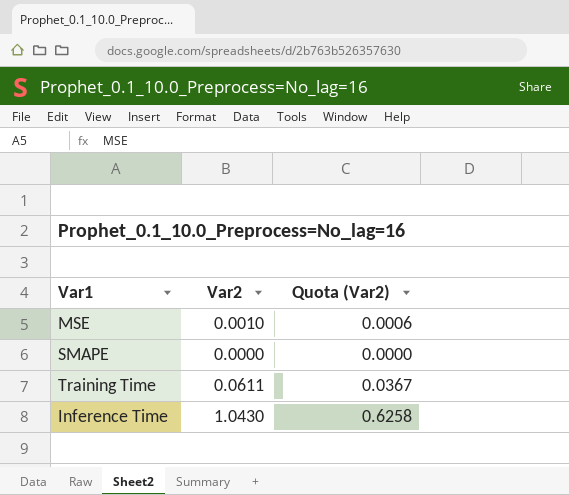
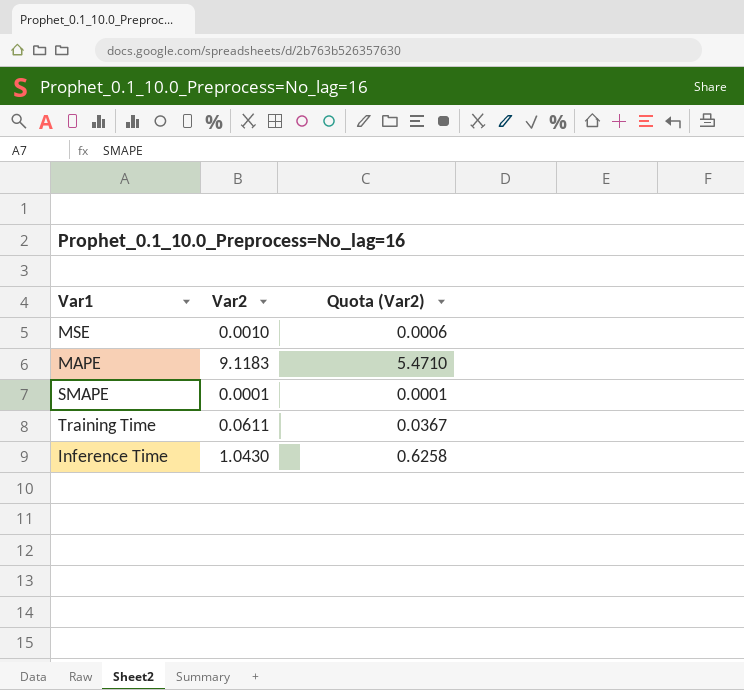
row MAPE: none -> 9.1183 | 5.4710
SMAPE | Var2: 0.0000 -> 0.0001
SMAPE | Quota (Var2): 0.0000 -> 0.0001

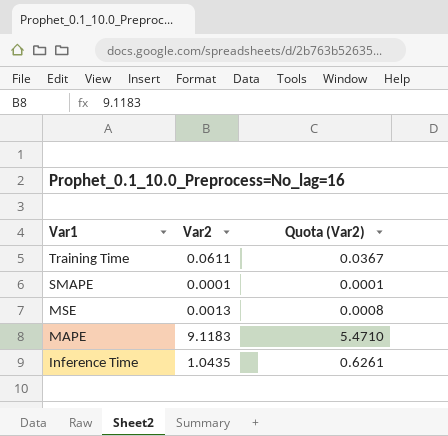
row order: none -> Var1 descending
MSE | Var2: 0.0010 -> 0.0013
MSE | Quota (Var2): 0.0006 -> 0.0008
Inference Time | Var2: 1.0430 -> 1.0435
Inference Time | Quota (Var2): 0.6258 -> 0.6261

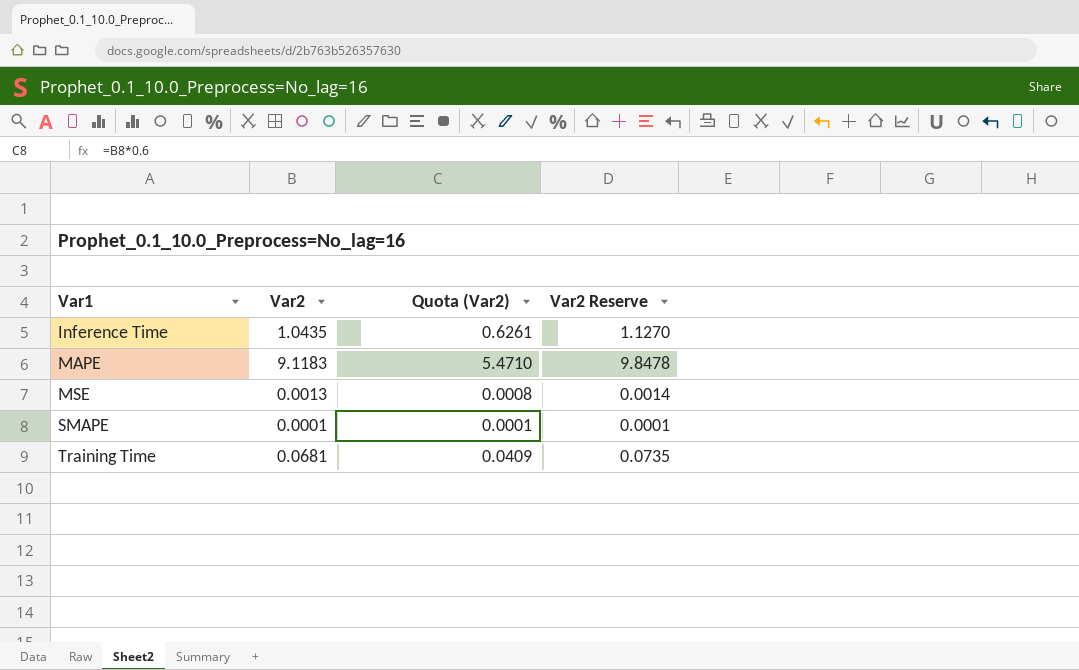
row order: Var1 descending -> Var1 ascending
column Var2 Reserve | formula: none -> [Var2] * 1.08
Training Time | Var2: 0.0611 -> 0.0681
Training Time | Quota (Var2): 0.0367 -> 0.0409

